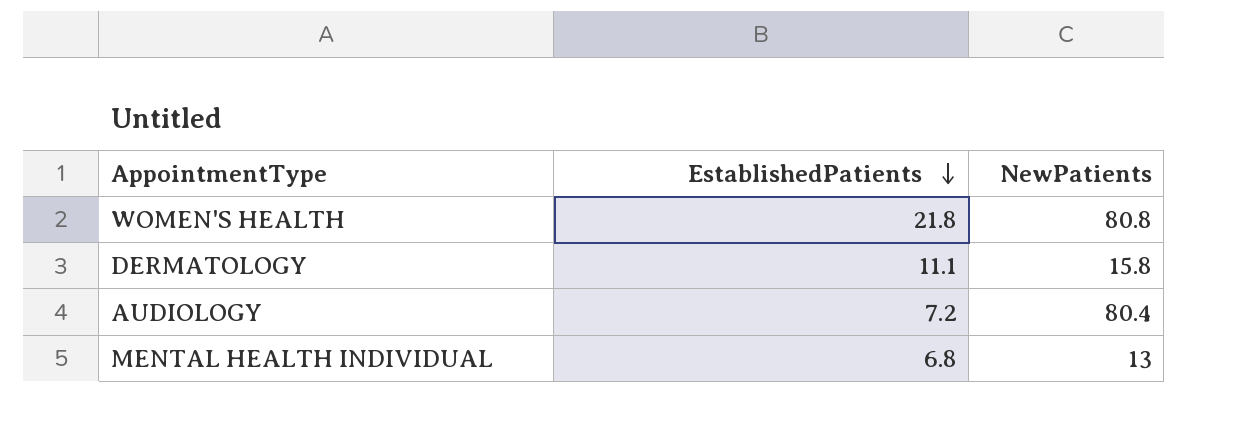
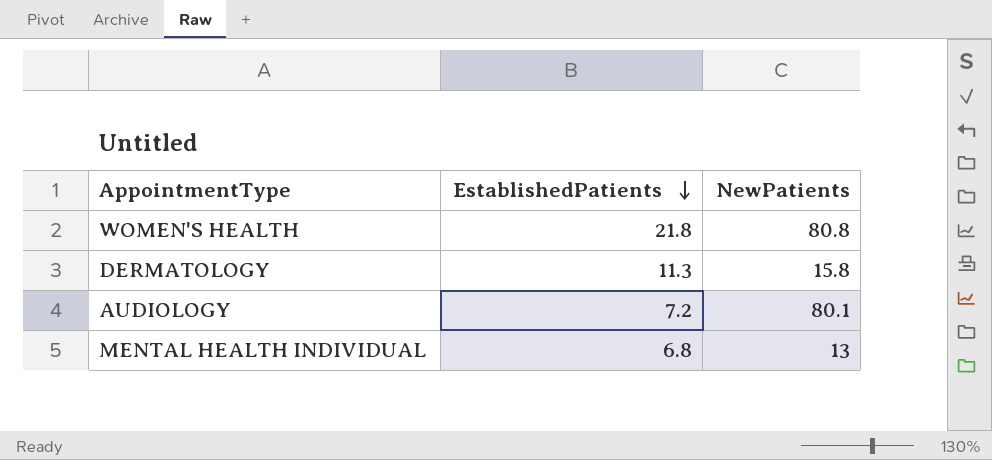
DERMATOLOGY | EstablishedPatients: 11.1 -> 11.3
AUDIOLOGY | NewPatients: 80.4 -> 80.1

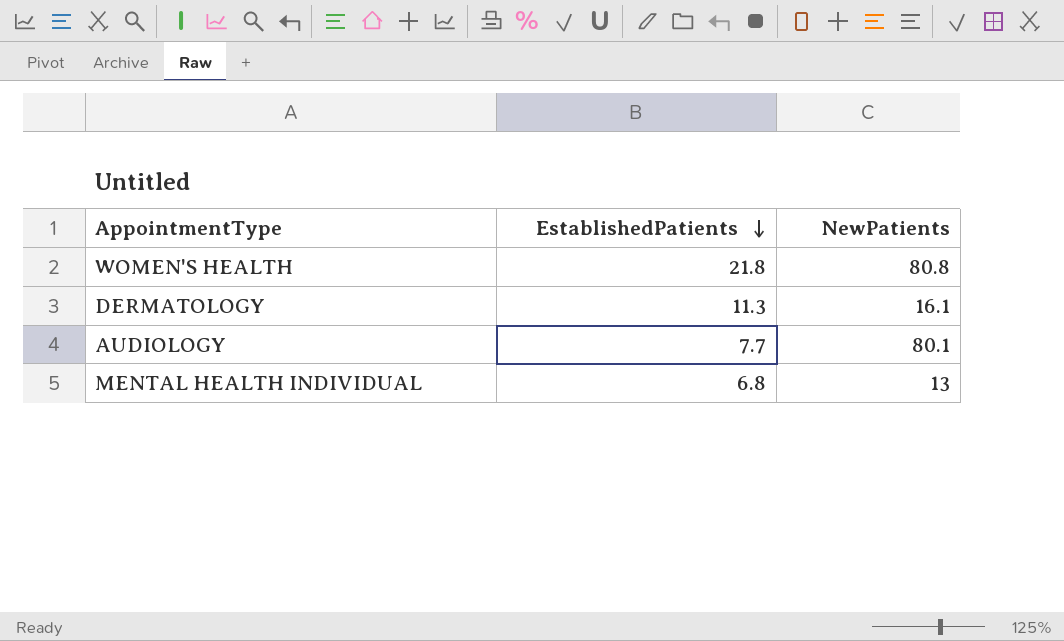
DERMATOLOGY | NewPatients: 15.8 -> 16.1
AUDIOLOGY | EstablishedPatients: 7.2 -> 7.7

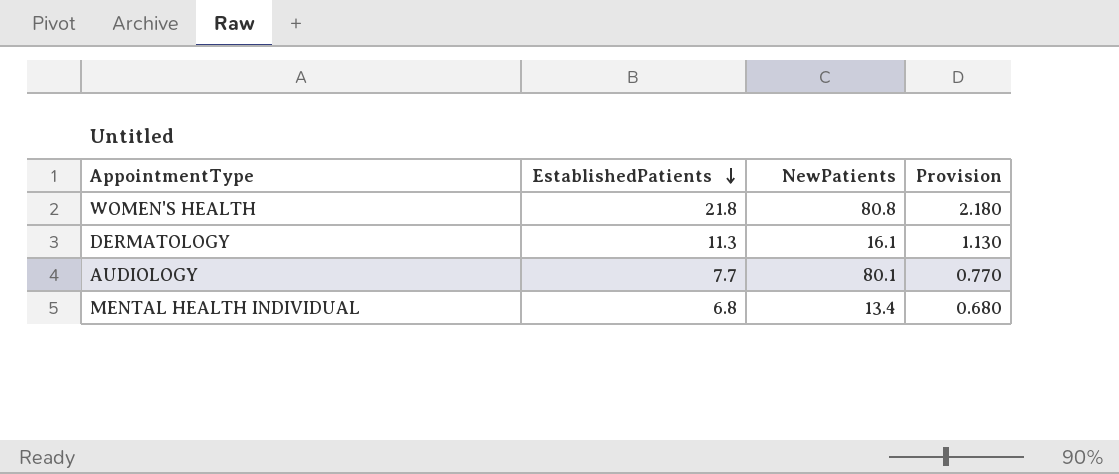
column Provision | formula: none -> [EstablishedPatients] * 0.1
MENTAL HEALTH INDIVIDUAL | NewPatients: 13 -> 13.4

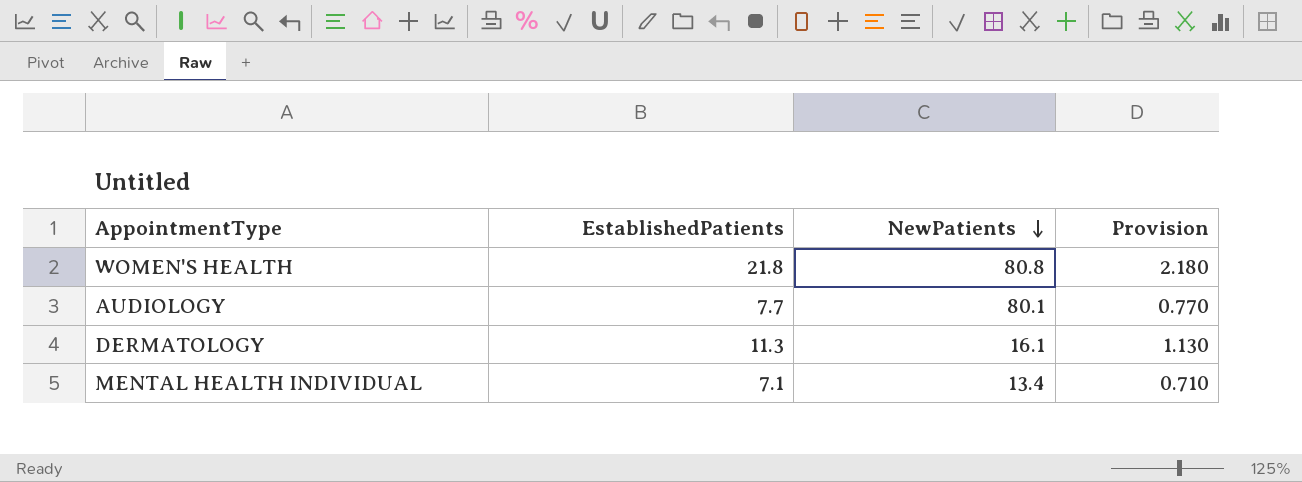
row order: EstablishedPatients descending -> NewPatients descending
MENTAL HEALTH INDIVIDUAL | EstablishedPatients: 6.8 -> 7.1
MENTAL HEALTH INDIVIDUAL | Provision: 0.680 -> 0.710

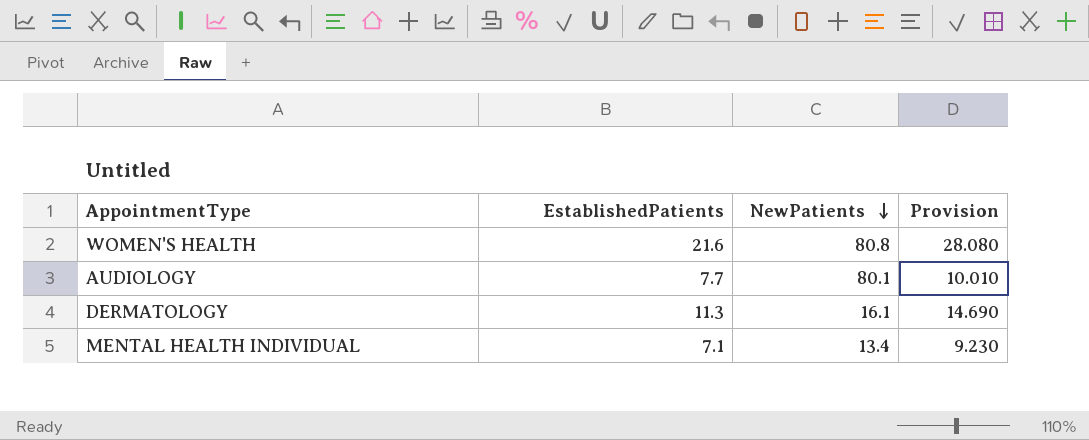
column Provision | formula: [EstablishedPatients] * 0.1 -> [EstablishedPatients] * 1.3
WOMEN'S HEALTH | EstablishedPatients: 21.8 -> 21.6

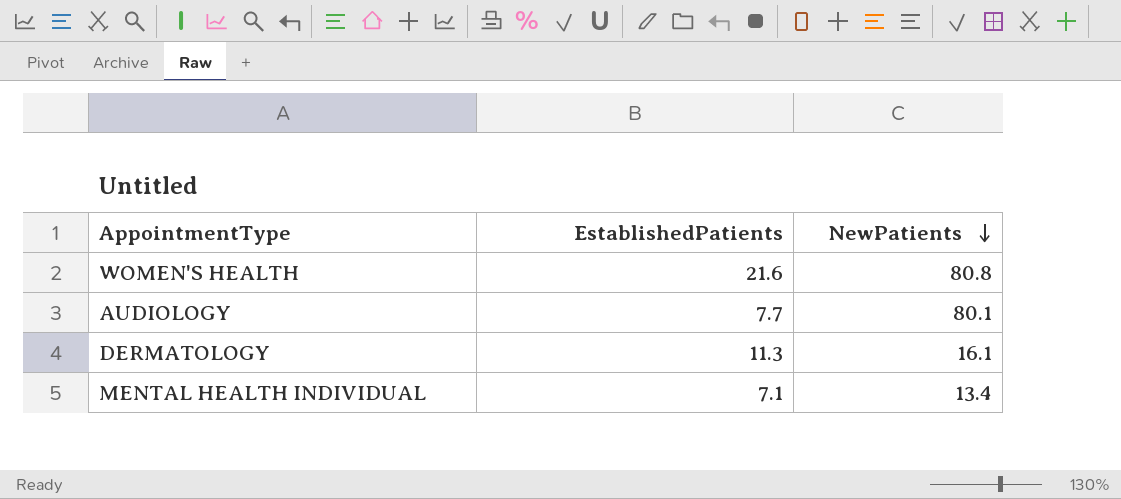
column Provision | formula: [EstablishedPatients] * 1.3 -> none

